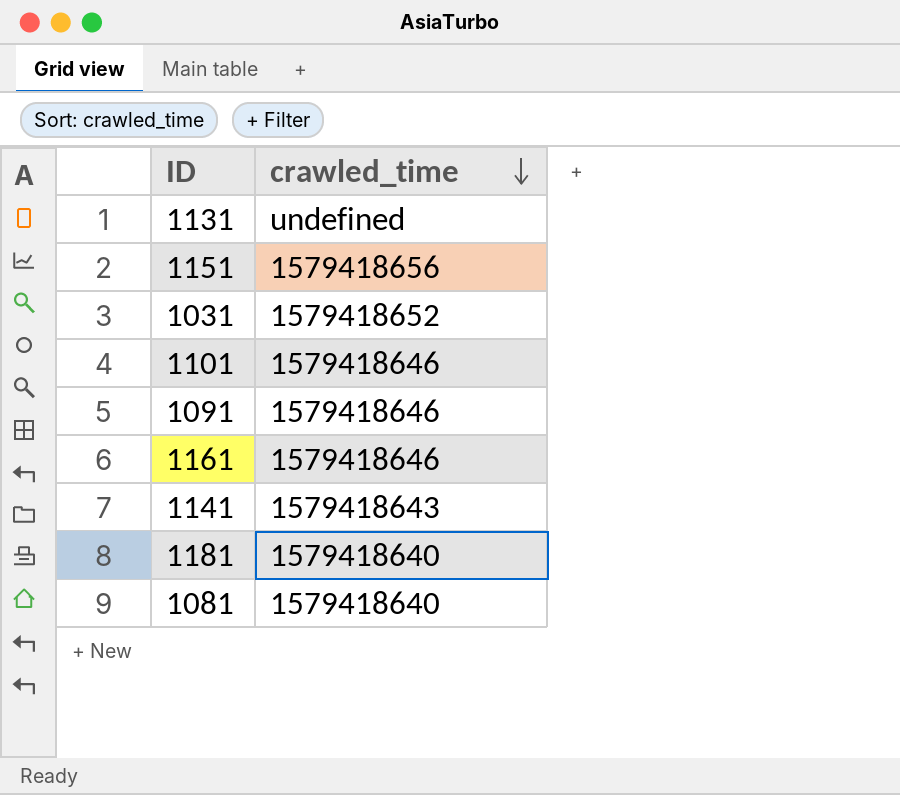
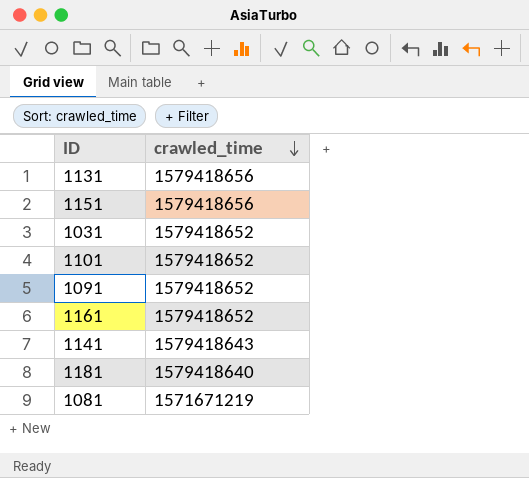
1131 | crawled_time: undefined -> 1579418656
1101 | crawled_time: 1579418646 -> 1579418652
1091 | crawled_time: 1579418646 -> 1579418652
1161 | crawled_time: 1579418646 -> 1579418652
1081 | crawled_time: 1579418640 -> 1571671219

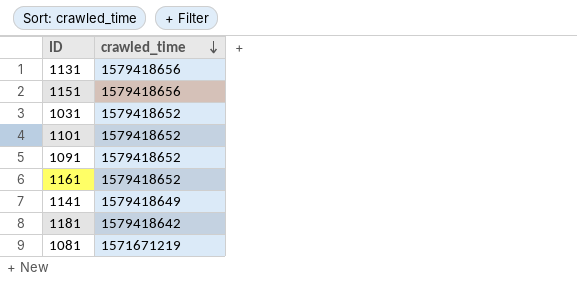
1141 | crawled_time: 1579418643 -> 1579418649
1181 | crawled_time: 1579418640 -> 1579418642

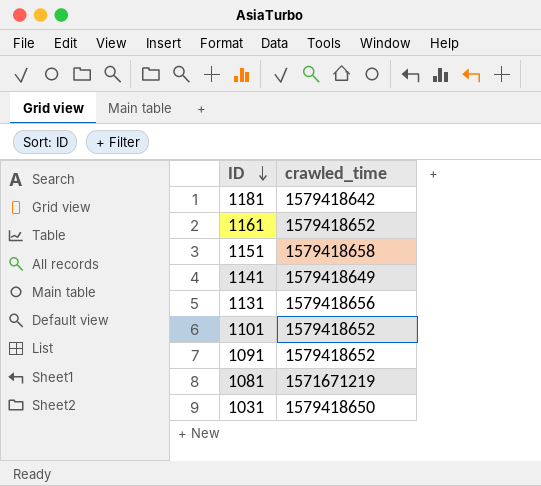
row order: crawled_time descending -> ID descending
1151 | crawled_time: 1579418656 -> 1579418658
1031 | crawled_time: 1579418652 -> 1579418650

